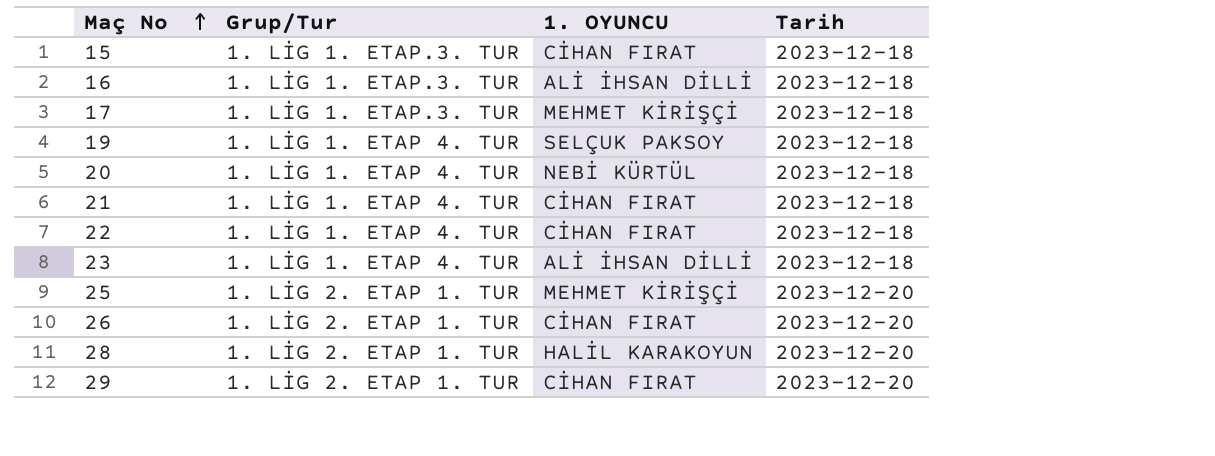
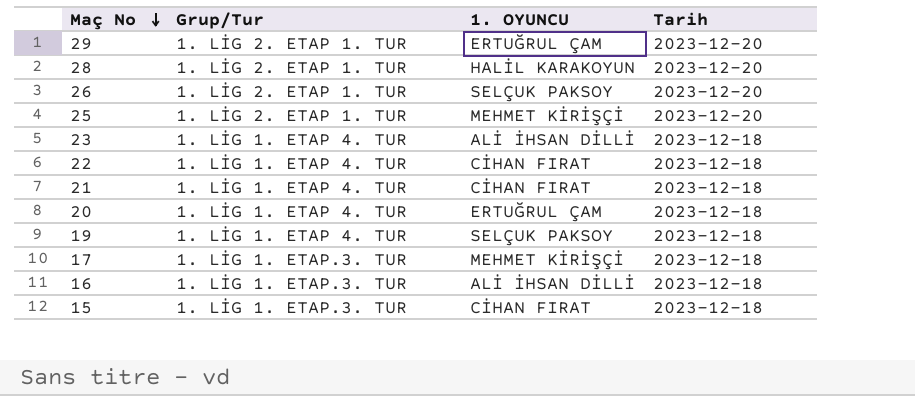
row order: Maç No ascending -> Maç No descending
29 | 1. OYUNCU: CİHAN FIRAT -> ERTUĞRUL ÇAM
26 | 1. OYUNCU: CİHAN FIRAT -> SELÇUK PAKSOY
20 | 1. OYUNCU: NEBİ KÜRTÜL -> ERTUĞRUL ÇAM

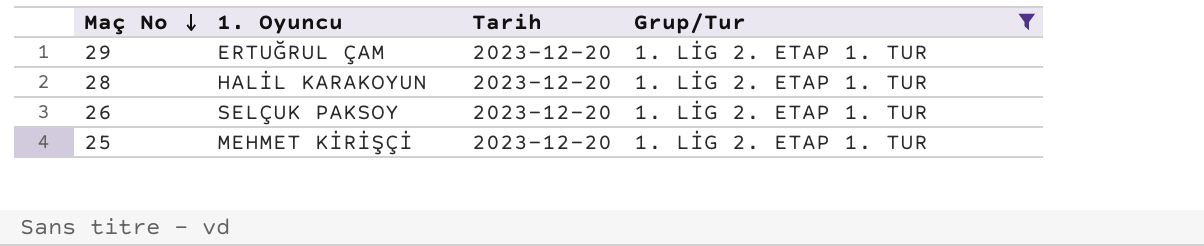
filter: none -> Grup/Tur = 1. LİG 2. ETAP 1. TUR
column name: 1. OYUNCU -> 1. Oyuncu
column Grup/Tur | position: 2 -> 4

